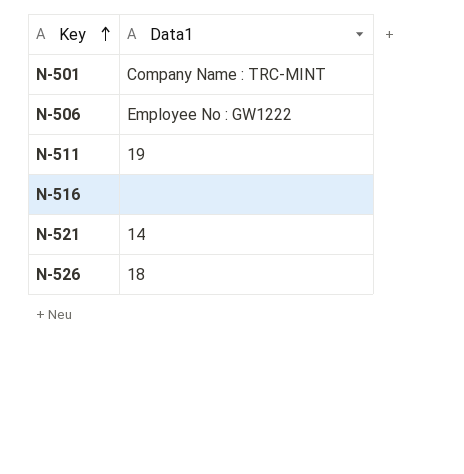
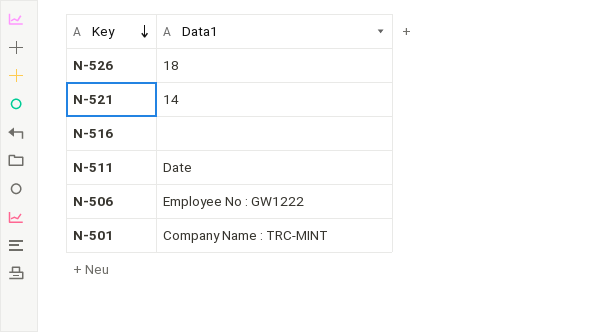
row order: Key ascending -> Key descending
N-511 | Data1: 19 -> Date

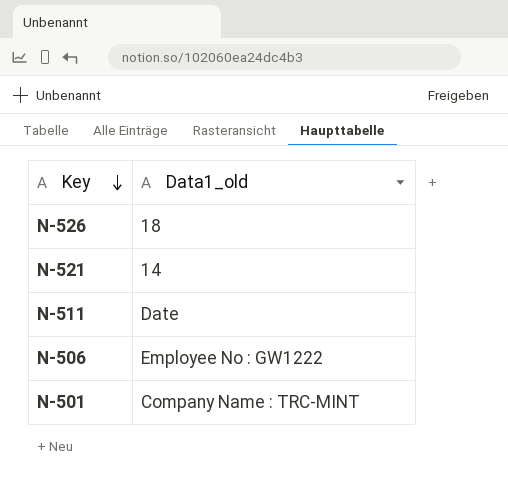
column name: Data1 -> Data1_old
row N-516: none -> none

